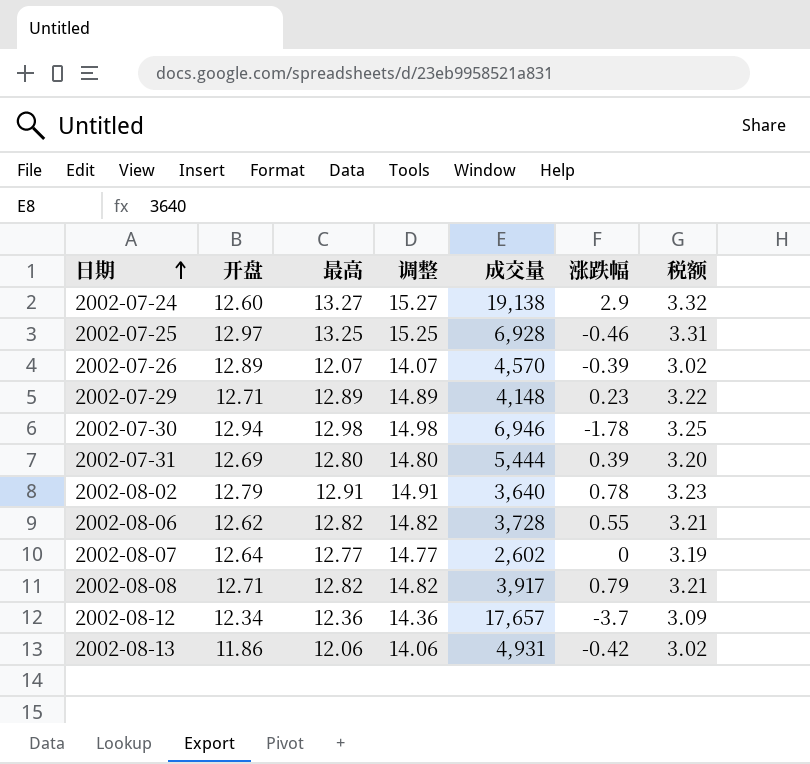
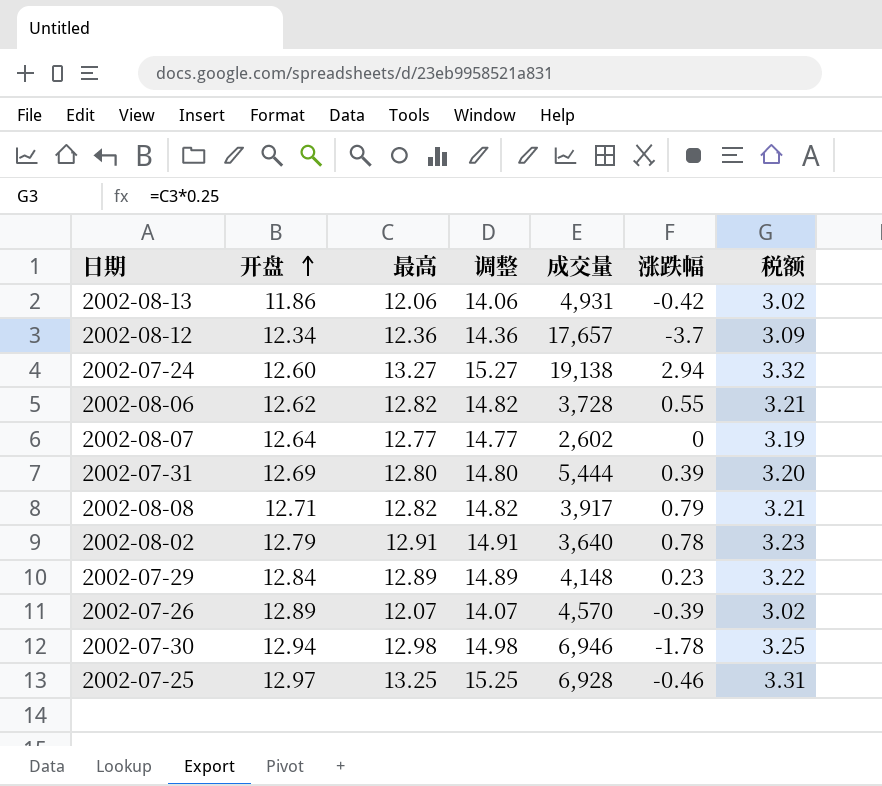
row order: 日期 ascending -> 开盘 ascending
2002-07-24 | 涨跌幅: 2.9 -> 2.94
2002-07-29 | 开盘: 12.71 -> 12.84

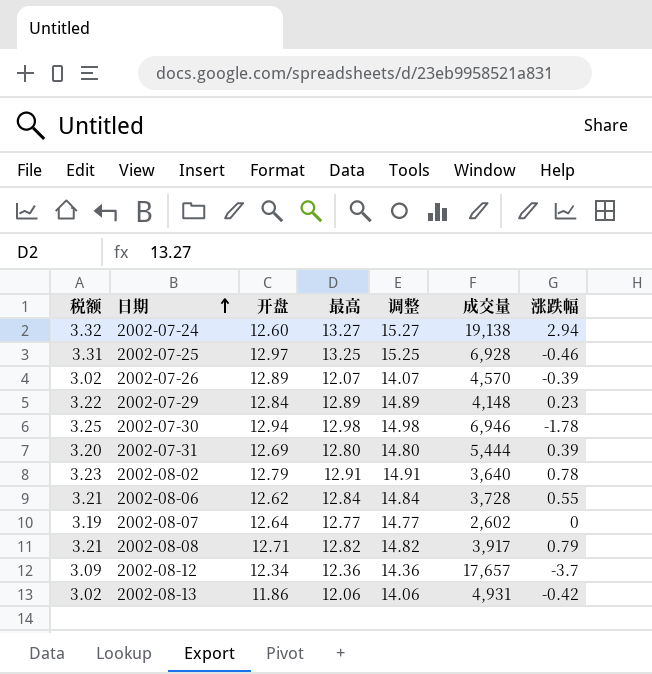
row order: 开盘 ascending -> 日期 ascending
column 税额 | position: 7 -> 1
2002-08-06 | 最高: 12.82 -> 12.84
2002-08-06 | 调整: 14.82 -> 14.84

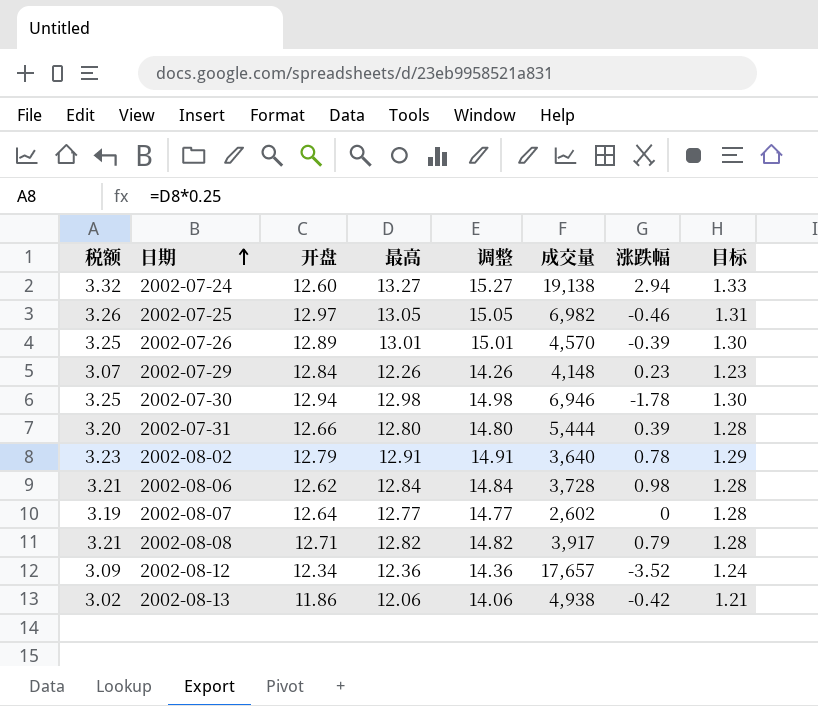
column 目标 | formula: none -> [最高] * 0.1
2002-07-25 | 税额: 3.31 -> 3.26
2002-07-25 | 最高: 13.25 -> 13.05
2002-07-25 | 调整: 15.25 -> 15.05
2002-07-25 | 成交量: 6,928 -> 6,982
2002-07-26 | 税额: 3.02 -> 3.25
2002-07-26 | 最高: 12.07 -> 13.01
2002-07-26 | 调整: 14.07 -> 15.01
2002-07-29 | 税额: 3.22 -> 3.07
2002-07-29 | 最高: 12.89 -> 12.26
2002-07-29 | 调整: 14.89 -> 14.26
2002-07-31 | 开盘: 12.69 -> 12.66
2002-08-06 | 涨跌幅: 0.55 -> 0.98
2002-08-12 | 涨跌幅: -3.7 -> -3.52
2002-08-13 | 成交量: 4,931 -> 4,938

